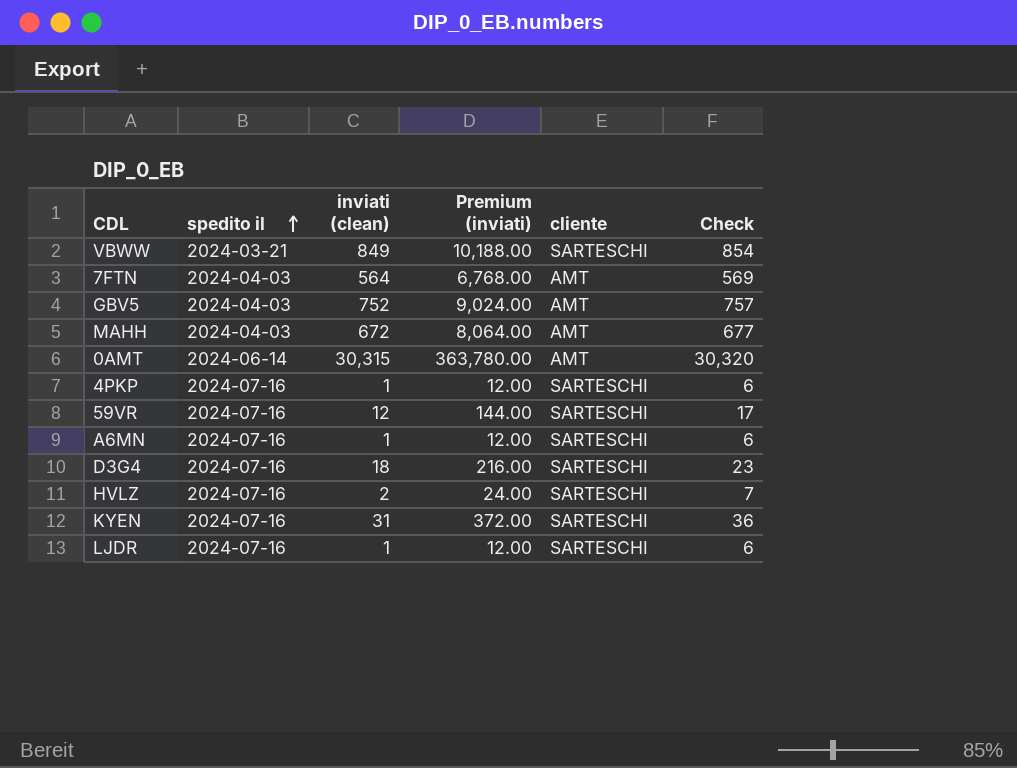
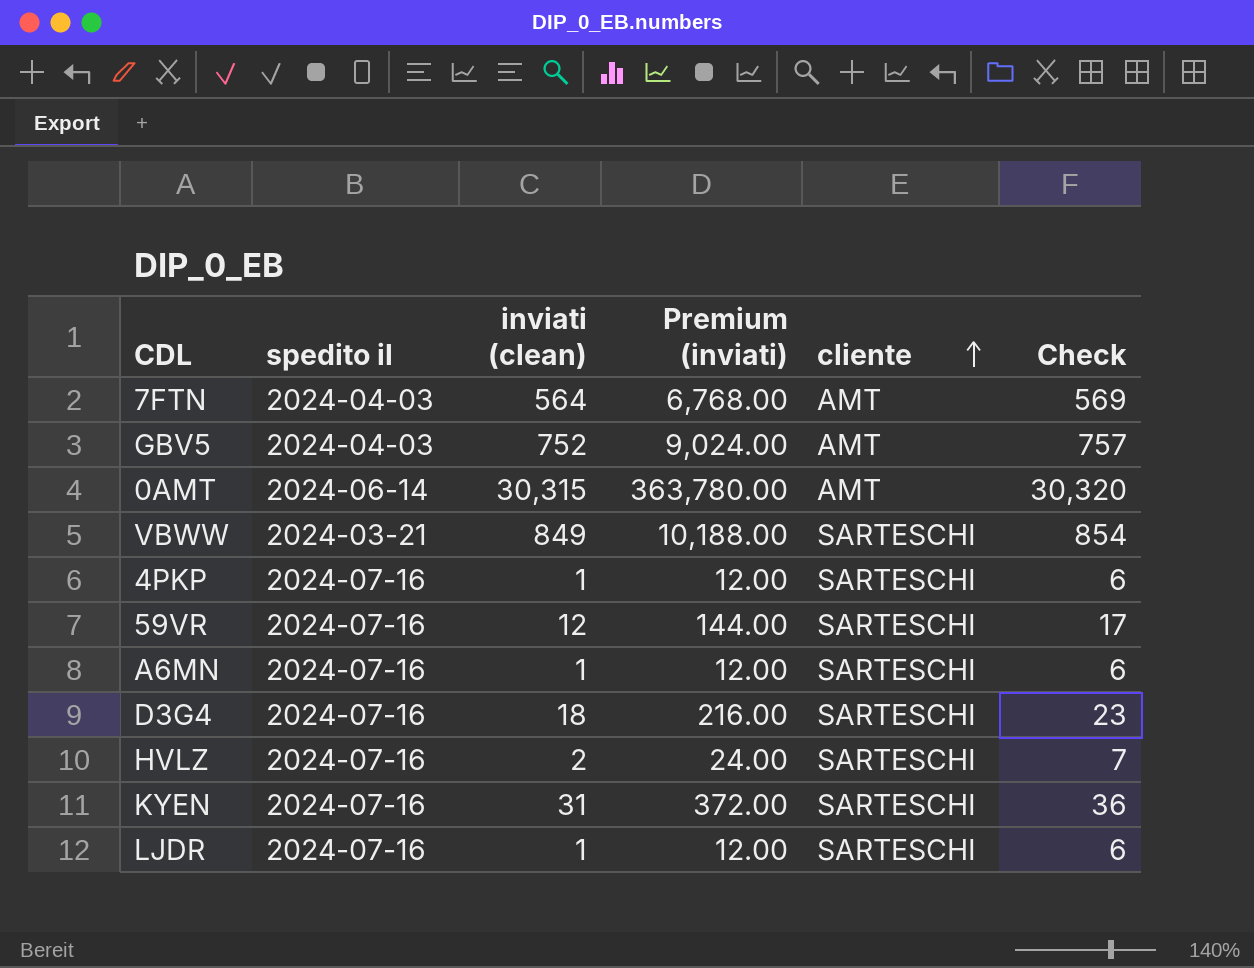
row order: spedito il ascending -> cliente ascending
row MAHH: 2024-04-03 | 672 | 8,064.00 | AMT | 677 -> none

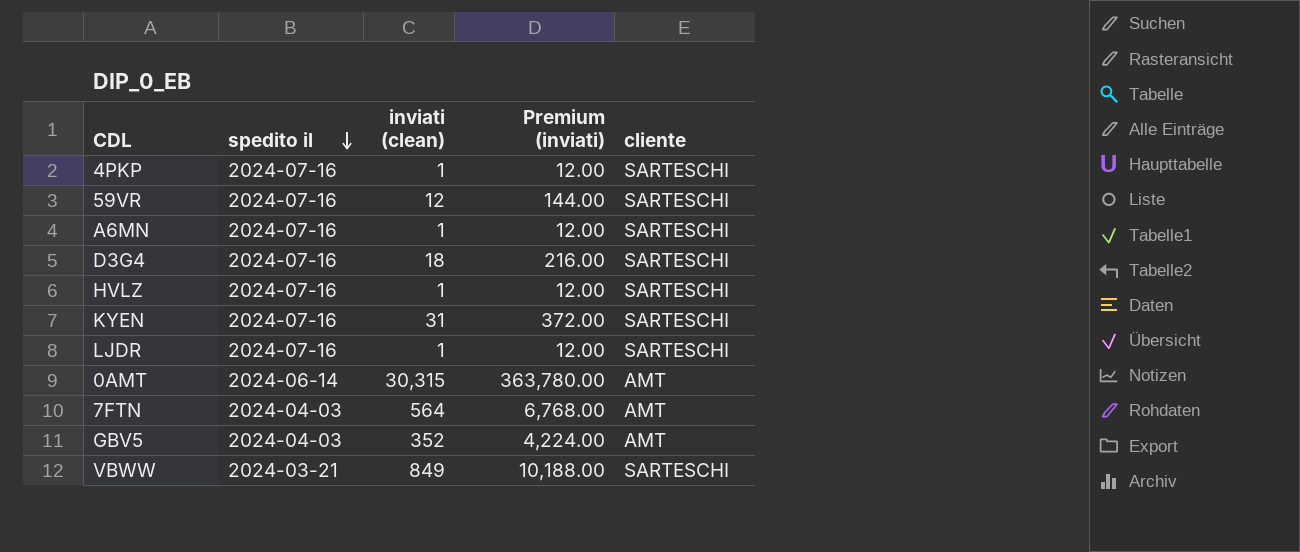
row order: cliente ascending -> spedito il descending
column Check | formula: [inviati (clean)] + 5 -> none
HVLZ | inviati (clean): 2 -> 1
HVLZ | Premium (inviati): 24.00 -> 12.00
GBV5 | inviati (clean): 752 -> 352
GBV5 | Premium (inviati): 9,024.00 -> 4,224.00

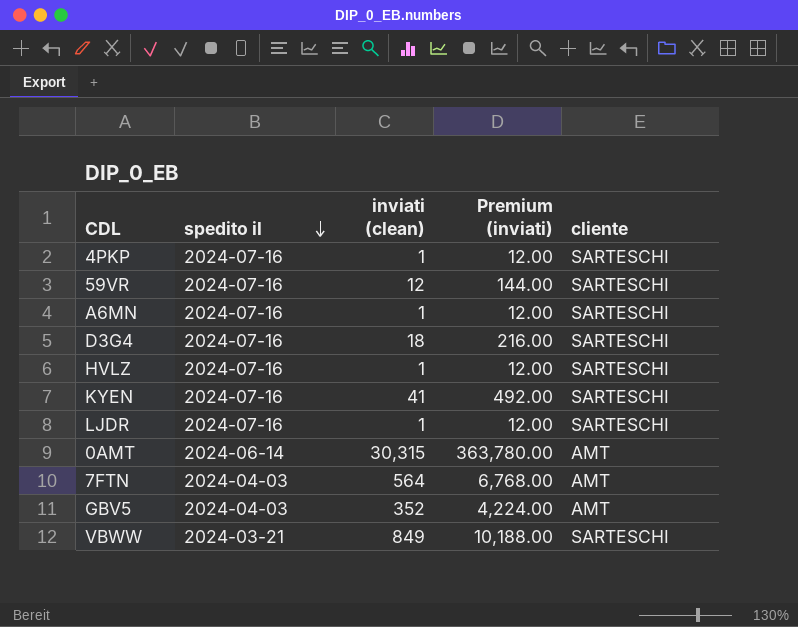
KYEN | inviati (clean): 31 -> 41
KYEN | Premium (inviati): 372.00 -> 492.00

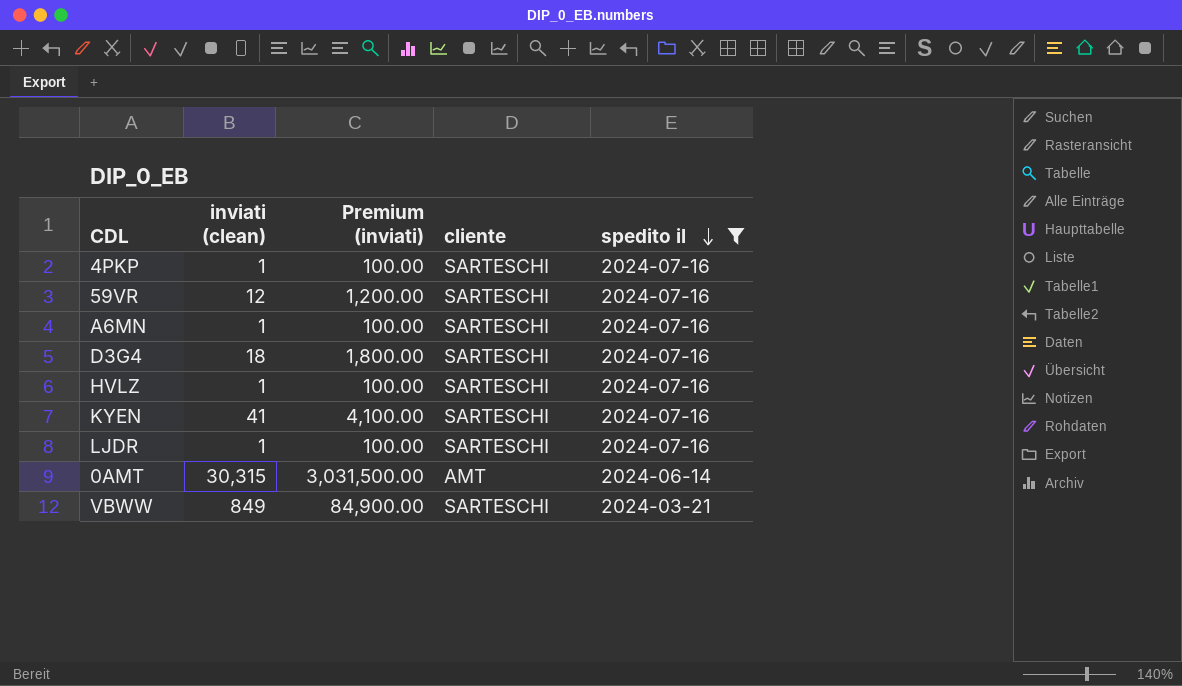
filter: none -> spedito il != 2024-04-03
column Premium (inviati) | formula: [inviati (clean)] * 12 -> [inviati (clean)] * 100
column spedito il | position: 2 -> 5

